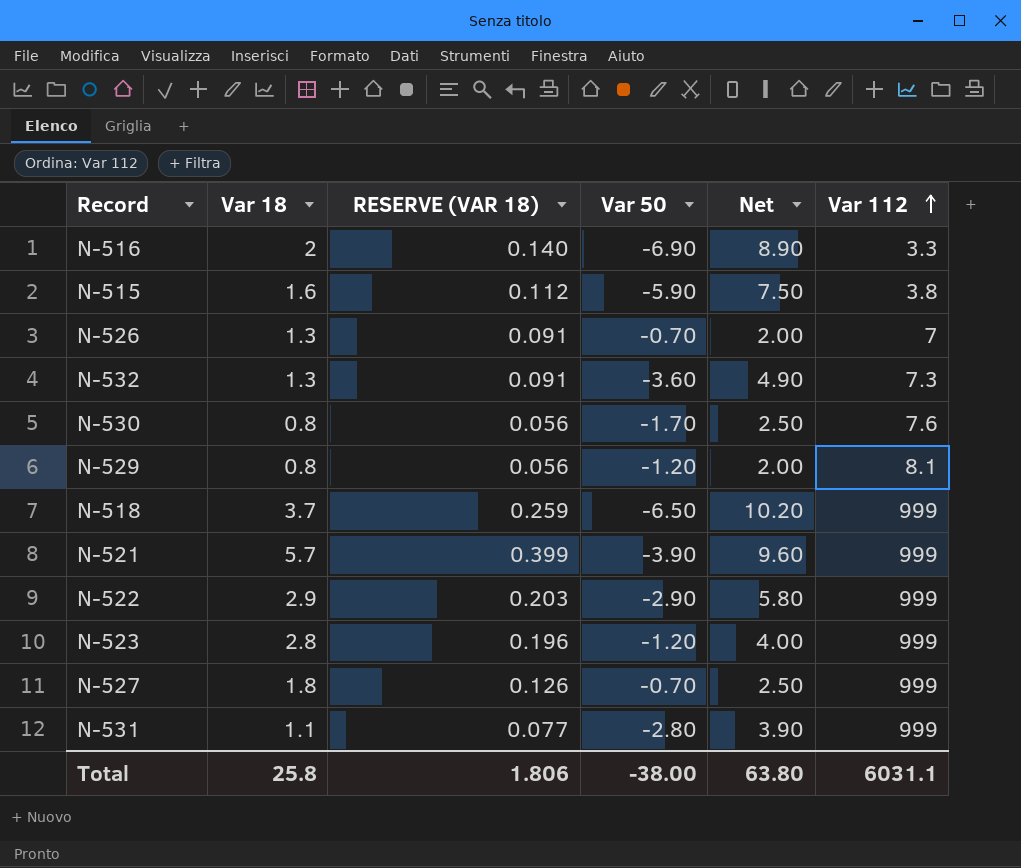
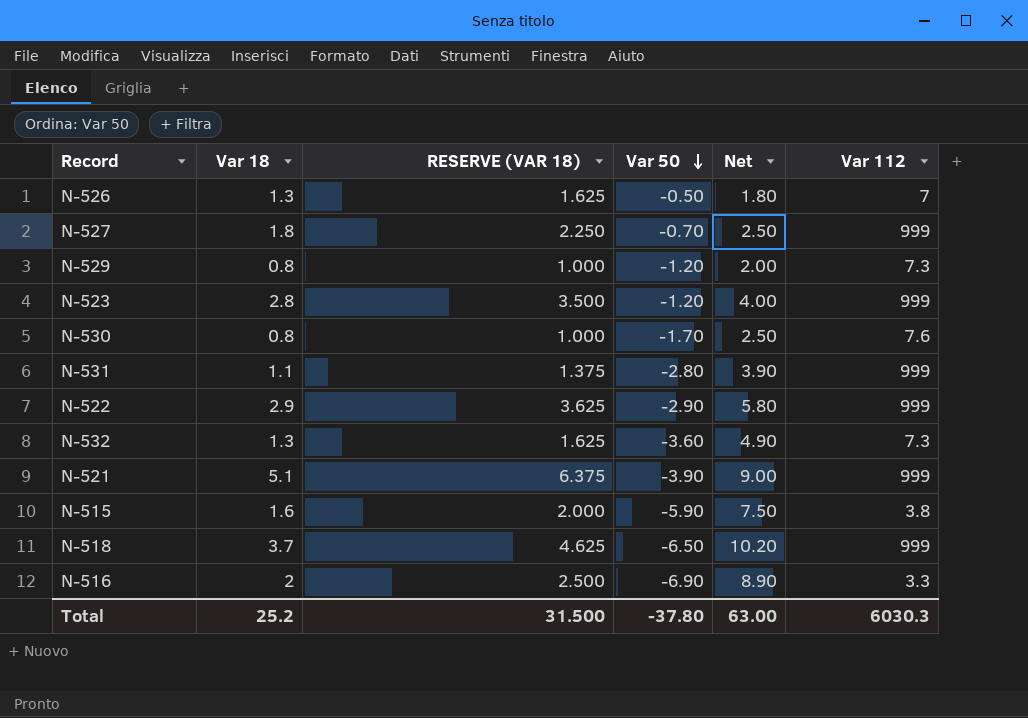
row order: Var 112 ascending -> Var 50 descending
column RESERVE (VAR 18) | formula: [Var 18] * 0.07 -> [Var 18] * 1.25
N-526 | Var 50: -0.70 -> -0.50
N-526 | Net: 2.00 -> 1.80
N-529 | Var 112: 8.1 -> 7.3
N-521 | Var 18: 5.7 -> 5.1
N-521 | Net: 9.60 -> 9.00
Total | Var 18: 25.8 -> 25.2
Total | RESERVE (VAR 18): 1.806 -> 31.500
Total | Var 50: -38.00 -> -37.80
Total | Net: 63.80 -> 63.00
Total | Var 112: 6031.1 -> 6030.3

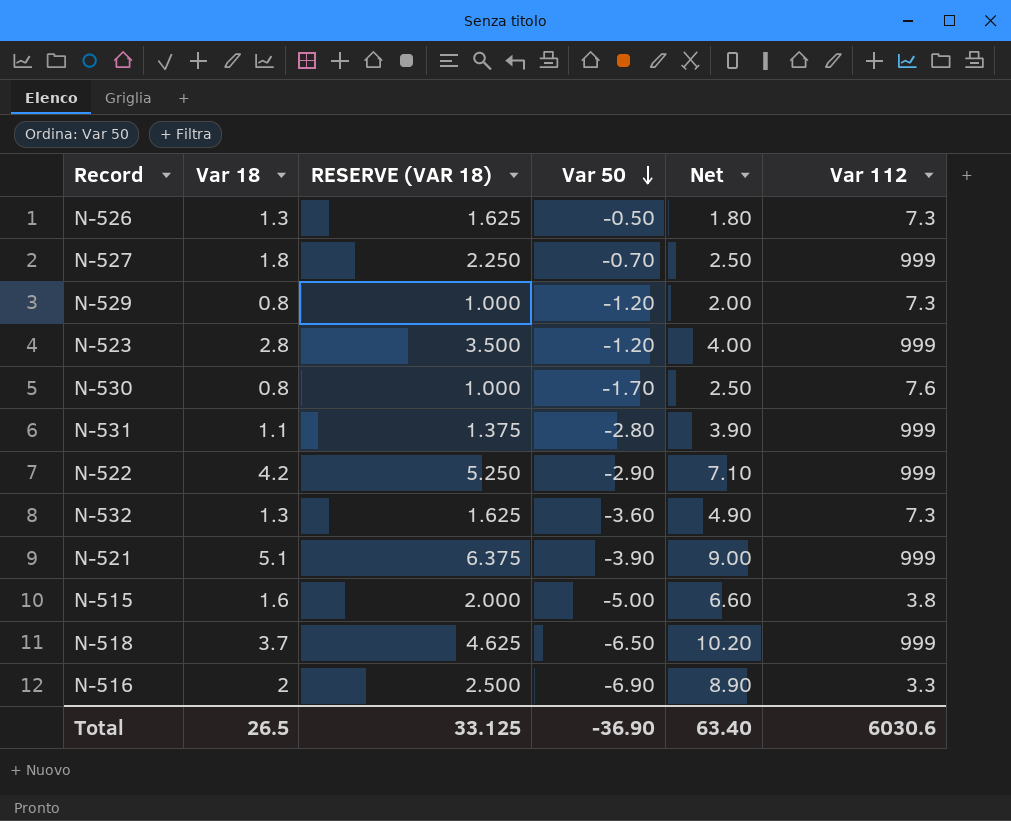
N-526 | Var 112: 7 -> 7.3
N-522 | Var 18: 2.9 -> 4.2
N-522 | RESERVE (VAR 18): 3.625 -> 5.250
N-522 | Net: 5.80 -> 7.10
N-515 | Var 50: -5.90 -> -5.00
N-515 | Net: 7.50 -> 6.60
Total | Var 18: 25.2 -> 26.5
Total | RESERVE (VAR 18): 31.500 -> 33.125
Total | Var 50: -37.80 -> -36.90
Total | Net: 63.00 -> 63.40
Total | Var 112: 6030.3 -> 6030.6

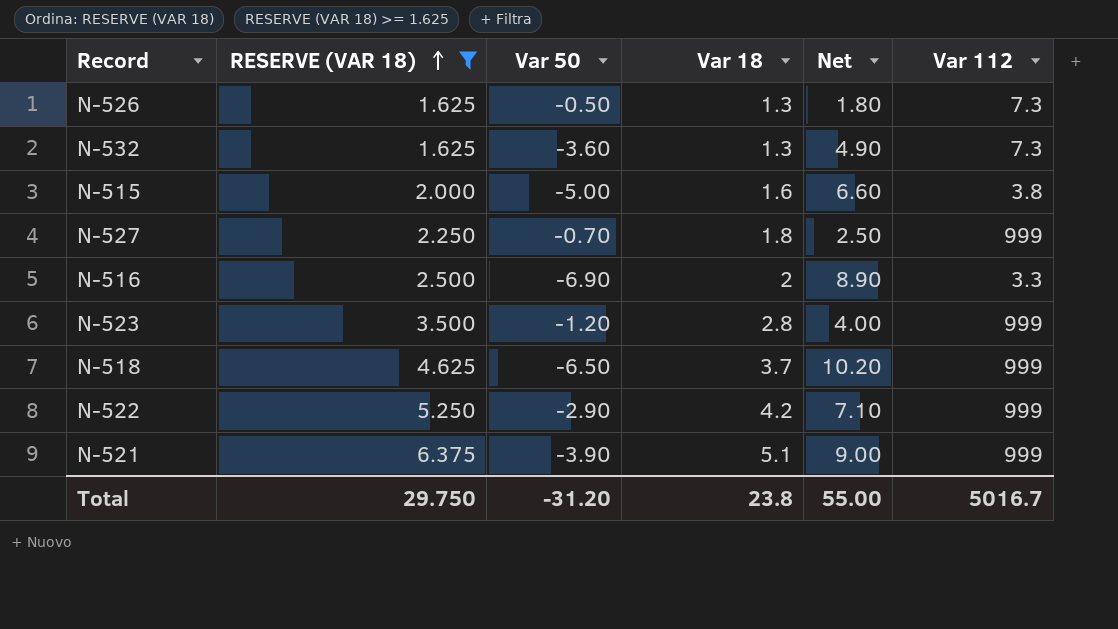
filter: none -> RESERVE (VAR 18) >= 1.625
row order: Var 50 descending -> RESERVE (VAR 18) ascending
column Var 18 | position: 2 -> 4
Total | RESERVE (VAR 18): 33.125 -> 29.750
Total | Var 50: -36.90 -> -31.20
Total | Var 18: 26.5 -> 23.8
Total | Net: 63.40 -> 55.00
Total | Var 112: 6030.6 -> 5016.7

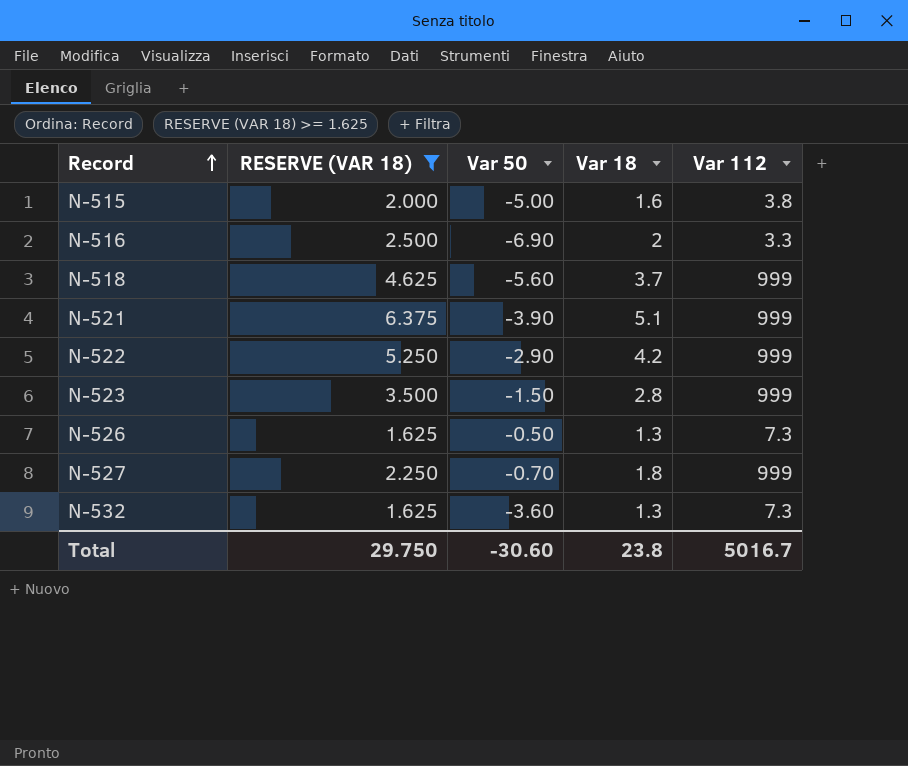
row order: RESERVE (VAR 18) ascending -> Record ascending
column Net | formula: [Var 18] - [Var 50] -> none
N-518 | Var 50: -6.50 -> -5.60
N-523 | Var 50: -1.20 -> -1.50
Total | Var 50: -31.20 -> -30.60

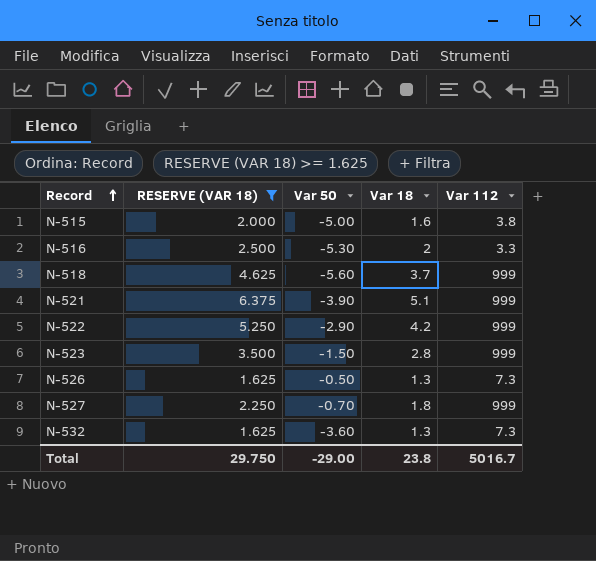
N-516 | Var 50: -6.90 -> -5.30
Total | Var 50: -30.60 -> -29.00

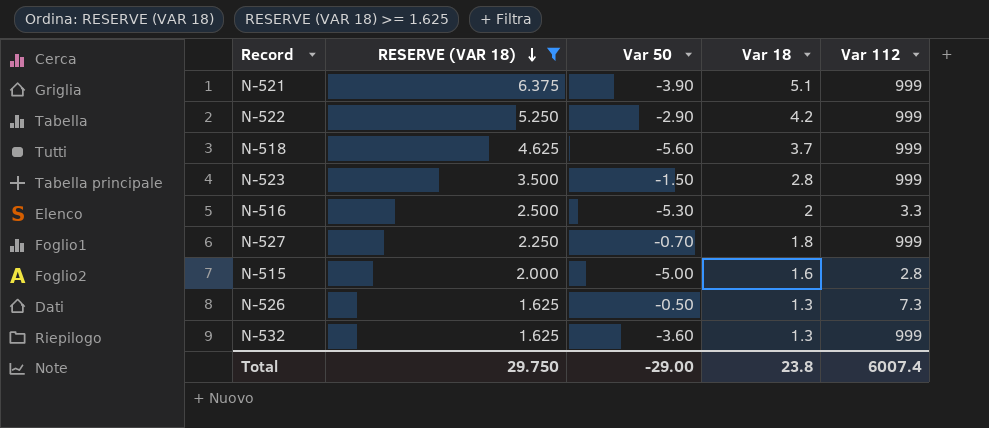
row order: Record ascending -> RESERVE (VAR 18) descending
N-515 | Var 112: 3.8 -> 2.8
N-532 | Var 112: 7.3 -> 999
Total | Var 112: 5016.7 -> 6007.4

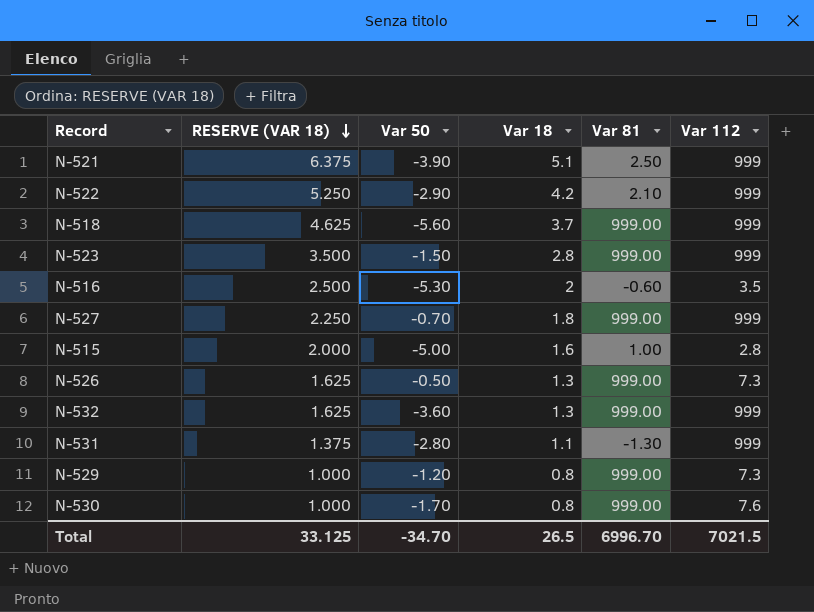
filter: RESERVE (VAR 18) >= 1.625 -> none
column Var 81 | position: none -> 5
N-516 | Var 112: 3.3 -> 3.5
Total | RESERVE (VAR 18): 29.750 -> 33.125
Total | Var 50: -29.00 -> -34.70
Total | Var 18: 23.8 -> 26.5
Total | Var 112: 6007.4 -> 7021.5

